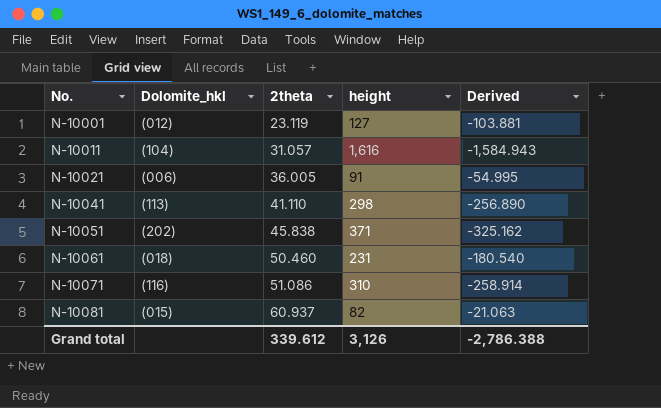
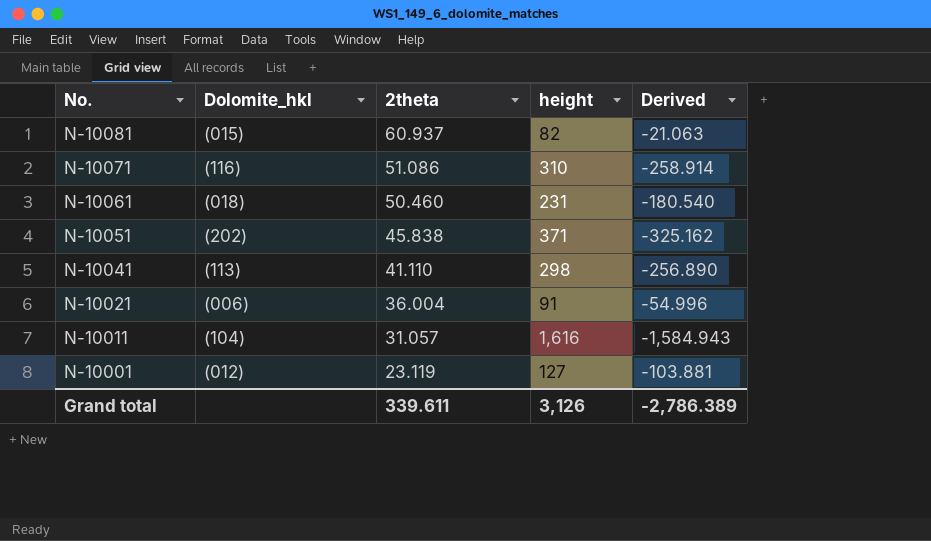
row order: No. ascending -> No. descending
N-10021 | 2theta: 36.005 -> 36.004
N-10021 | Derived: -54.995 -> -54.996
Grand total | 2theta: 339.612 -> 339.611
Grand total | Derived: -2,786.388 -> -2,786.389

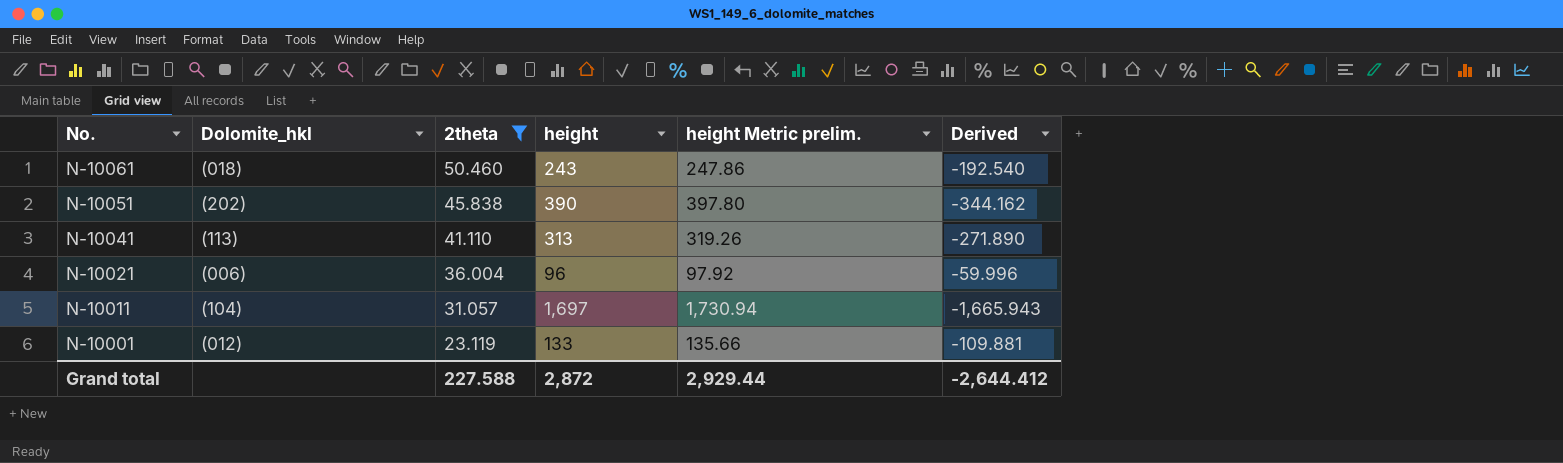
filter: none -> 2theta <= 50.460
column height Metric prelim. | formula: none -> [height] * 1.02
N-10061 | height: 231 -> 243
N-10061 | Derived: -180.540 -> -192.540
N-10051 | height: 371 -> 390
N-10051 | Derived: -325.162 -> -344.162
N-10041 | height: 298 -> 313
N-10041 | Derived: -256.890 -> -271.890
N-10021 | height: 91 -> 96
N-10021 | Derived: -54.996 -> -59.996
N-10011 | height: 1,616 -> 1,697
N-10011 | Derived: -1,584.943 -> -1,665.943
N-10001 | height: 127 -> 133
N-10001 | Derived: -103.881 -> -109.881
Grand total | 2theta: 339.611 -> 227.588
Grand total | height: 3,126 -> 2,872
Grand total | Derived: -2,786.389 -> -2,644.412

